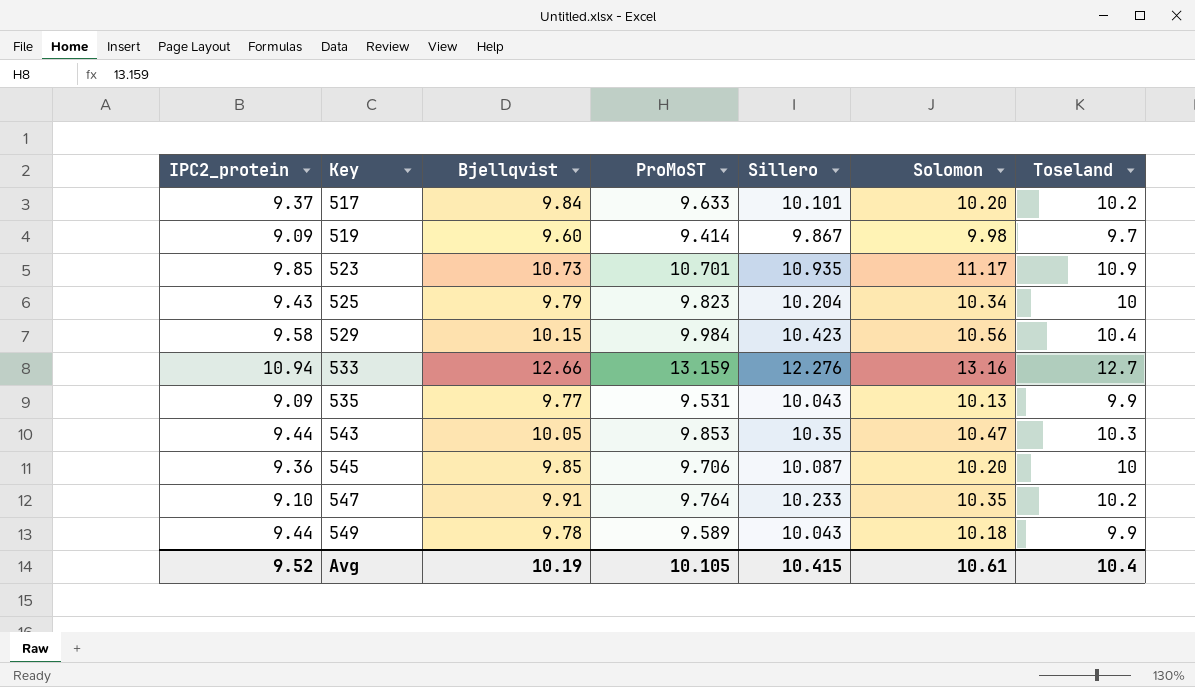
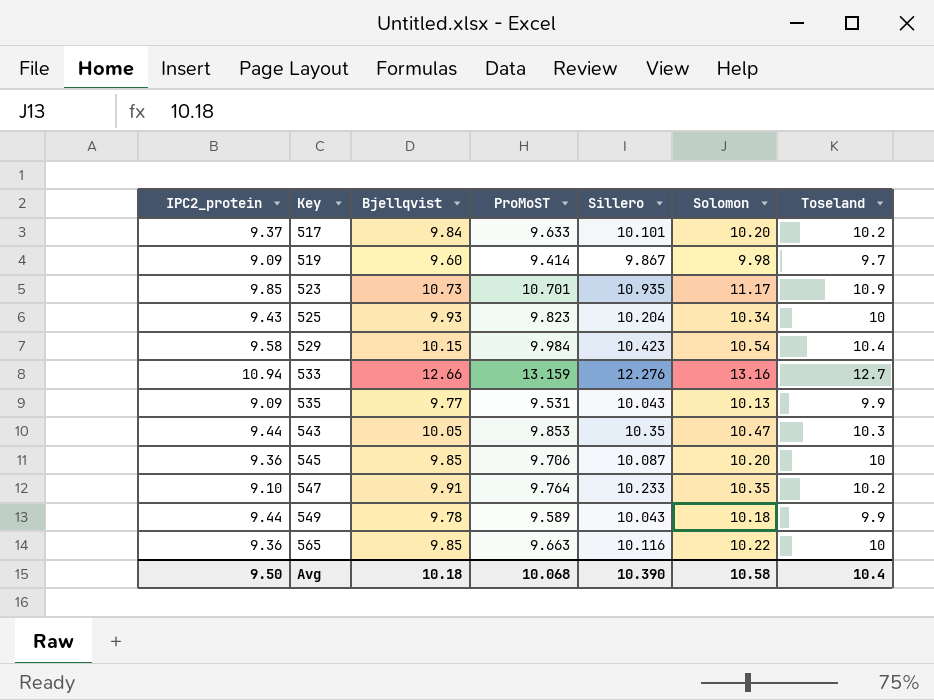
525 | Bjellqvist: 9.79 -> 9.93
529 | Solomon: 10.56 -> 10.54
row 565: none -> 9.36 | 9.85 | 9.663 | 10.116 | 10.22 | 10
Avg | IPC2_protein: 9.52 -> 9.50
Avg | Bjellqvist: 10.19 -> 10.18
Avg | ProMoST: 10.105 -> 10.068
Avg | Sillero: 10.415 -> 10.390
Avg | Solomon: 10.61 -> 10.58

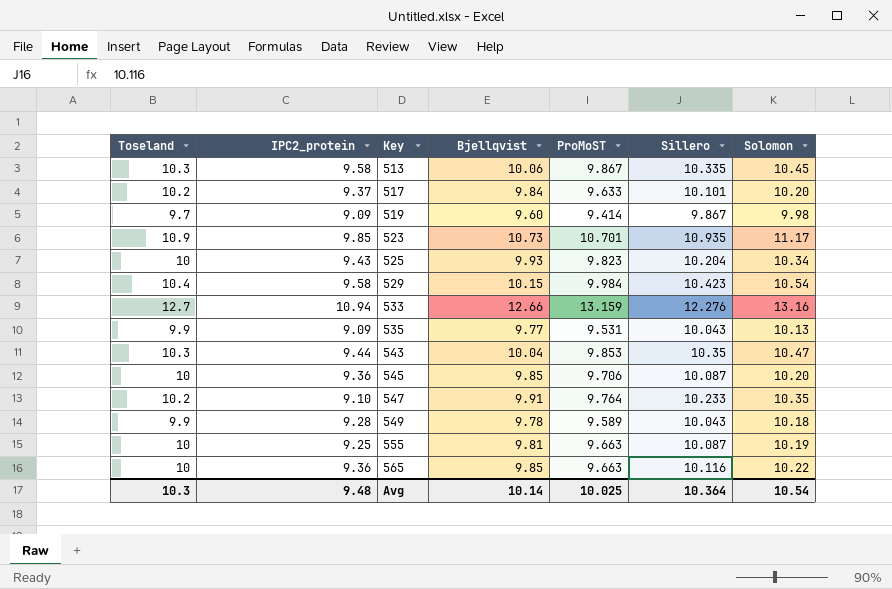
column Toseland | position: 7 -> 1
row 513: none -> 10.3 | 9.58 | 10.06 | 9.867 | 10.335 | 10.45
543 | Bjellqvist: 10.05 -> 10.04
549 | IPC2_protein: 9.44 -> 9.28
row 555: none -> 10 | 9.25 | 9.81 | 9.663 | 10.087 | 10.19
Avg | Toseland: 10.4 -> 10.3
Avg | IPC2_protein: 9.50 -> 9.48
Avg | Bjellqvist: 10.18 -> 10.14
Avg | ProMoST: 10.068 -> 10.025
Avg | Sillero: 10.390 -> 10.364
Avg | Solomon: 10.58 -> 10.54

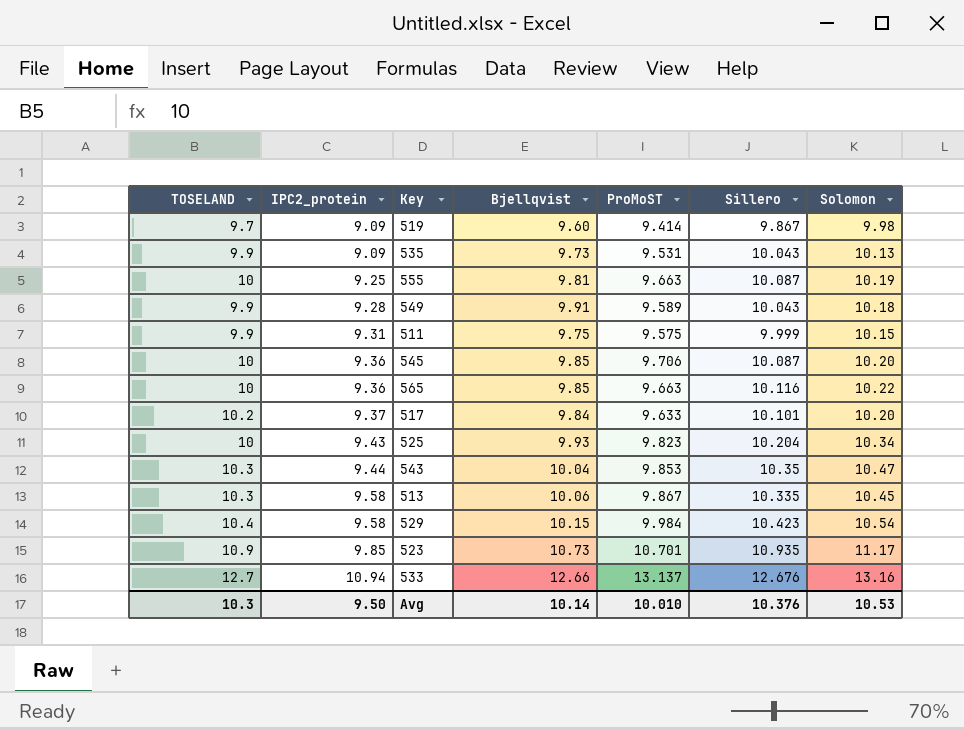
row order: Key ascending -> IPC2_protein ascending
column name: Toseland -> TOSELAND
row 547: 10.2 | 9.10 | 9.91 | 9.764 | 10.233 | 10.35 -> none
535 | Bjellqvist: 9.77 -> 9.73
549 | Bjellqvist: 9.78 -> 9.91
row 511: none -> 9.9 | 9.31 | 9.75 | 9.575 | 9.999 | 10.15
533 | ProMoST: 13.159 -> 13.137
533 | Sillero: 12.276 -> 12.676
Avg | IPC2_protein: 9.48 -> 9.50
Avg | ProMoST: 10.025 -> 10.010
Avg | Sillero: 10.364 -> 10.376
Avg | Solomon: 10.54 -> 10.53

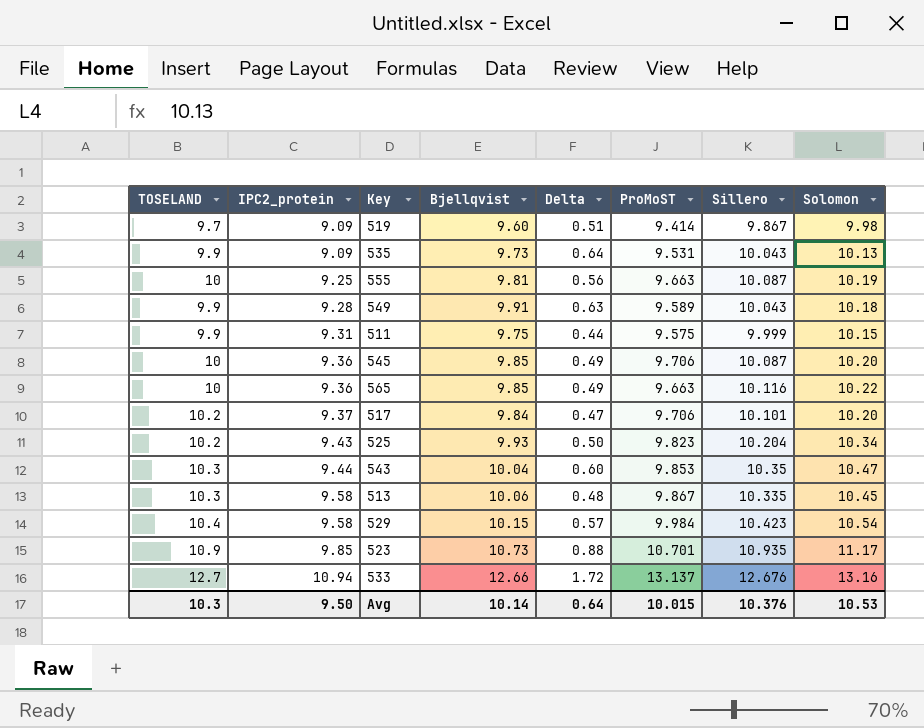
column Delta | formula: none -> [Bjellqvist] - [IPC2_protein]
517 | ProMoST: 9.633 -> 9.706
525 | TOSELAND: 10 -> 10.2
Avg | ProMoST: 10.010 -> 10.015

